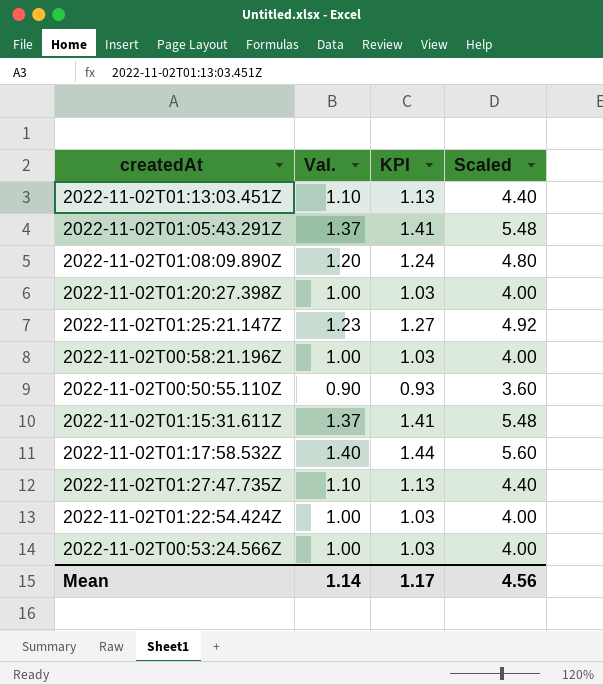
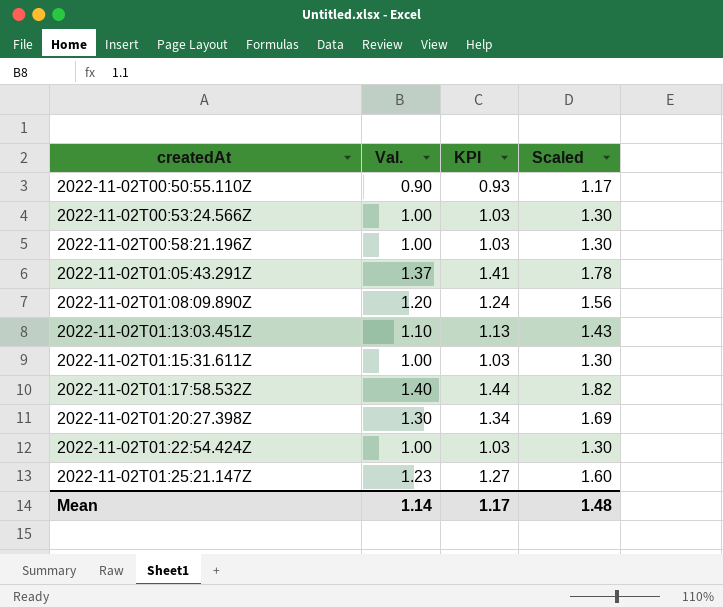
row order: none -> createdAt ascending
column Scaled | formula: [Val.] * 4 -> [Val.] * 1.3
row 2022-11-02T01:27:47.735Z: 1.10 | 1.13 | 4.40 -> none
2022-11-02T01:15:31.611Z | Val.: 1.37 -> 1.00
2022-11-02T01:15:31.611Z | KPI: 1.41 -> 1.03
2022-11-02T01:20:27.398Z | Val.: 1.00 -> 1.30
2022-11-02T01:20:27.398Z | KPI: 1.03 -> 1.34
Mean | Scaled: 4.56 -> 1.48

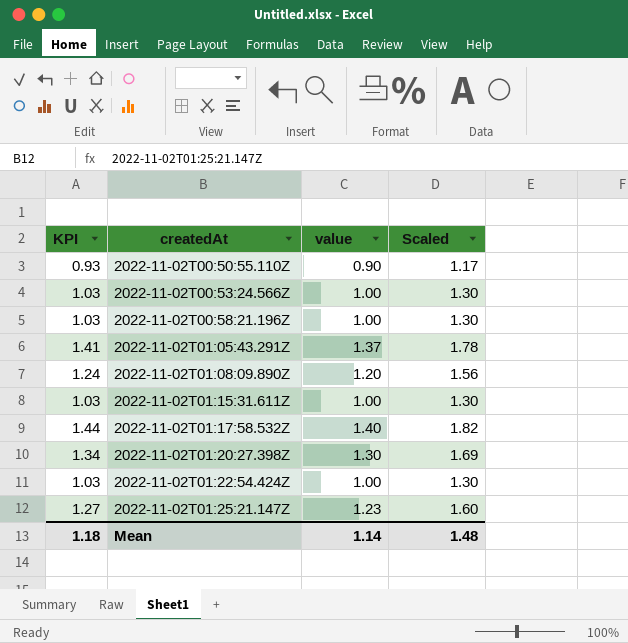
column KPI | position: 3 -> 1
column name: Val. -> value
row 2022-11-02T01:13:03.451Z: 1.10 | 1.13 | 1.43 -> none
Mean | KPI: 1.17 -> 1.18

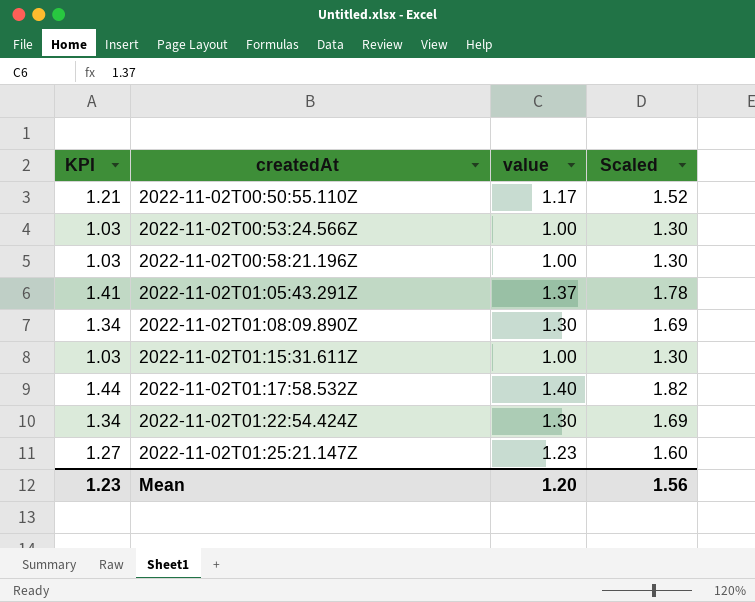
row 2022-11-02T01:20:27.398Z: 1.34 | 1.30 | 1.69 -> none
2022-11-02T00:50:55.110Z | KPI: 0.93 -> 1.21
2022-11-02T00:50:55.110Z | value: 0.90 -> 1.17
2022-11-02T00:50:55.110Z | Scaled: 1.17 -> 1.52
2022-11-02T01:08:09.890Z | KPI: 1.24 -> 1.34
2022-11-02T01:08:09.890Z | value: 1.20 -> 1.30
2022-11-02T01:08:09.890Z | Scaled: 1.56 -> 1.69
2022-11-02T01:22:54.424Z | KPI: 1.03 -> 1.34
2022-11-02T01:22:54.424Z | value: 1.00 -> 1.30
2022-11-02T01:22:54.424Z | Scaled: 1.30 -> 1.69
Mean | KPI: 1.18 -> 1.23
Mean | value: 1.14 -> 1.20
Mean | Scaled: 1.48 -> 1.56

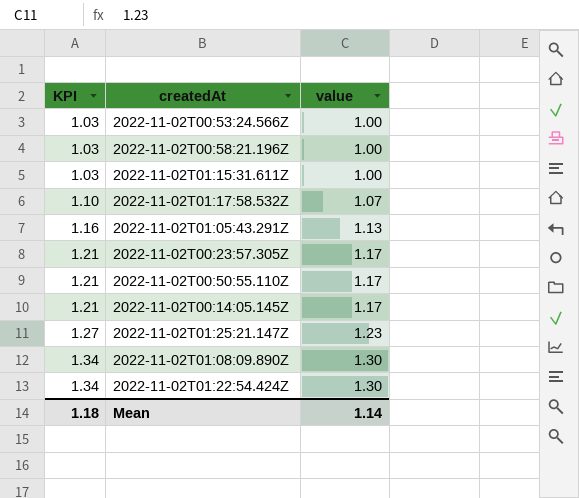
row order: createdAt ascending -> KPI ascending
column Scaled | formula: [value] * 1.3 -> none
2022-11-02T01:17:58.532Z | KPI: 1.44 -> 1.10
2022-11-02T01:17:58.532Z | value: 1.40 -> 1.07
2022-11-02T01:05:43.291Z | KPI: 1.41 -> 1.16
2022-11-02T01:05:43.291Z | value: 1.37 -> 1.13
row 2022-11-02T00:23:57.305Z: none -> 1.21 | 1.17
row 2022-11-02T00:14:05.145Z: none -> 1.21 | 1.17
Mean | KPI: 1.23 -> 1.18
Mean | value: 1.20 -> 1.14

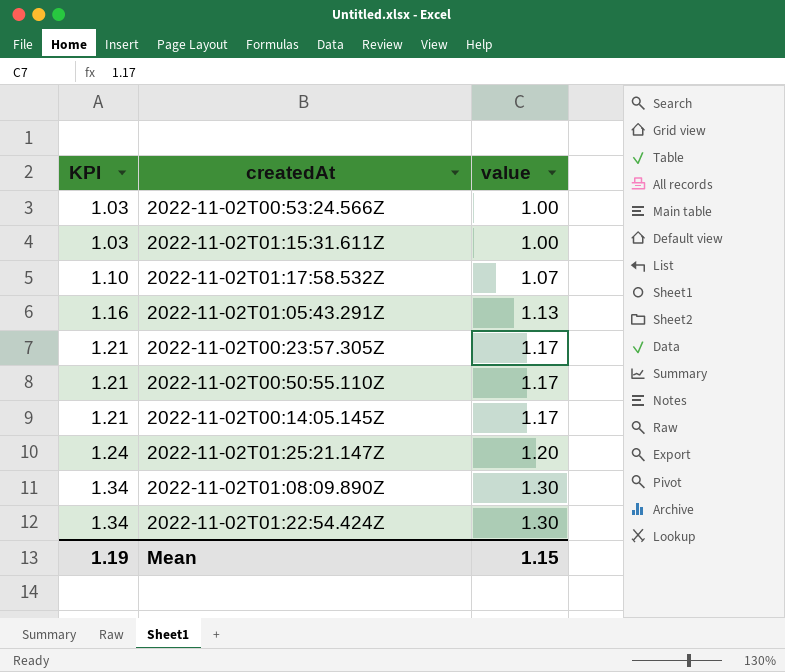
row 2022-11-02T00:58:21.196Z: 1.03 | 1.00 -> none
2022-11-02T01:25:21.147Z | KPI: 1.27 -> 1.24
2022-11-02T01:25:21.147Z | value: 1.23 -> 1.20
Mean | KPI: 1.18 -> 1.19
Mean | value: 1.14 -> 1.15

